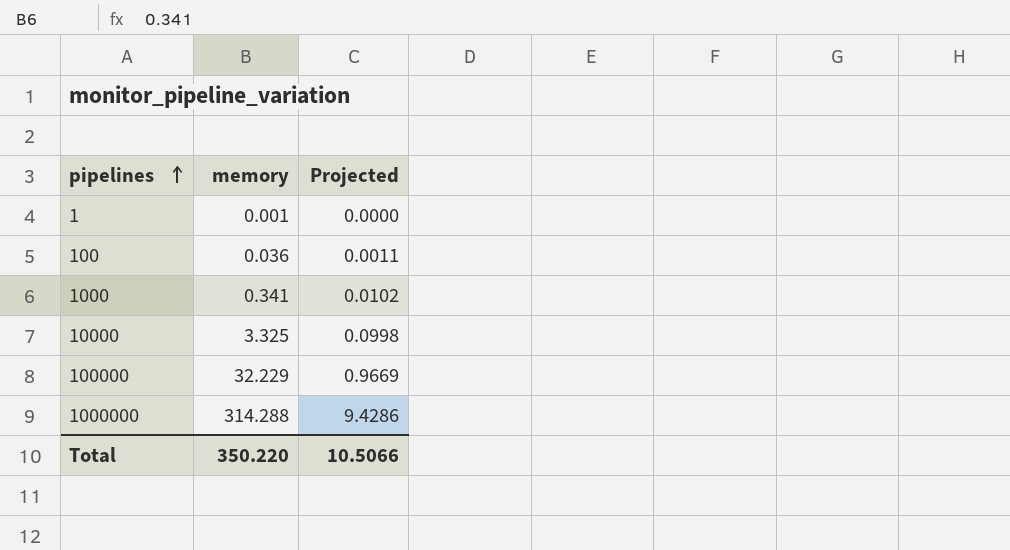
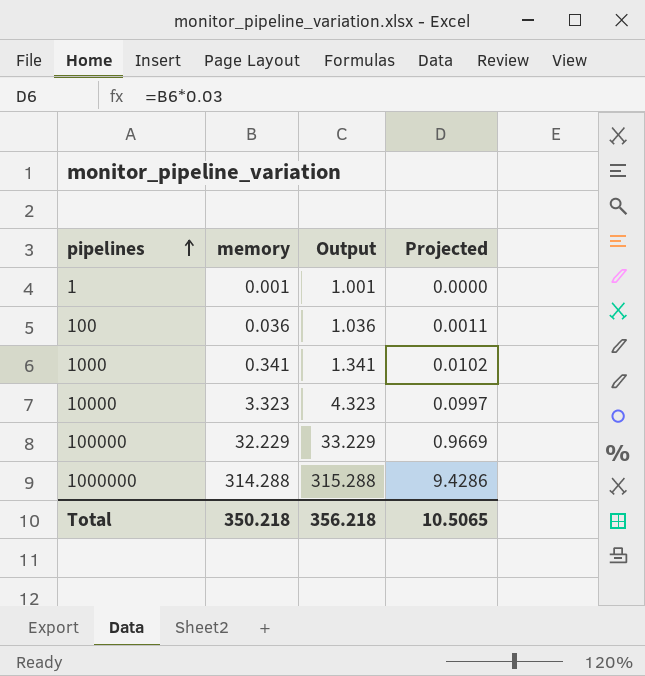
column Output | formula: none -> [memory] + 1
10000 | memory: 3.325 -> 3.323
10000 | Projected: 0.0998 -> 0.0997
Total | memory: 350.220 -> 350.218
Total | Projected: 10.5066 -> 10.5065

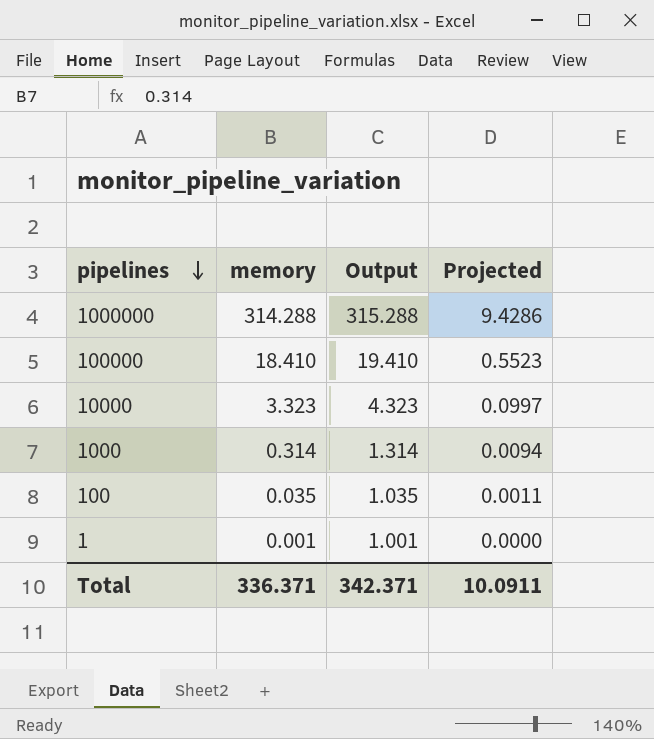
row order: pipelines ascending -> pipelines descending
100000 | memory: 32.229 -> 18.410
100000 | Output: 33.229 -> 19.410
100000 | Projected: 0.9669 -> 0.5523
1000 | memory: 0.341 -> 0.314
1000 | Output: 1.341 -> 1.314
1000 | Projected: 0.0102 -> 0.0094
100 | memory: 0.036 -> 0.035
100 | Output: 1.036 -> 1.035
Total | memory: 350.218 -> 336.371
Total | Output: 356.218 -> 342.371
Total | Projected: 10.5065 -> 10.0911

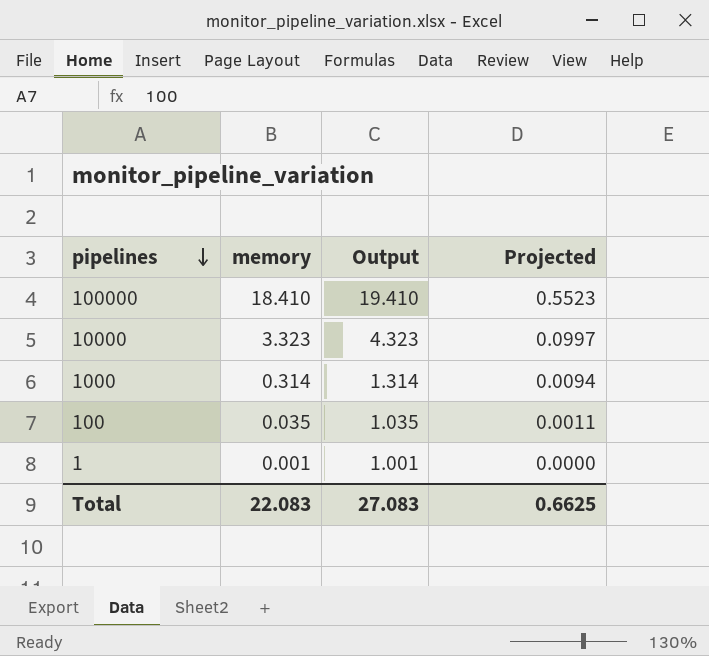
row 1000000: 314.288 | 315.288 | 9.4286 -> none
Total | memory: 336.371 -> 22.083
Total | Output: 342.371 -> 27.083
Total | Projected: 10.0911 -> 0.6625

